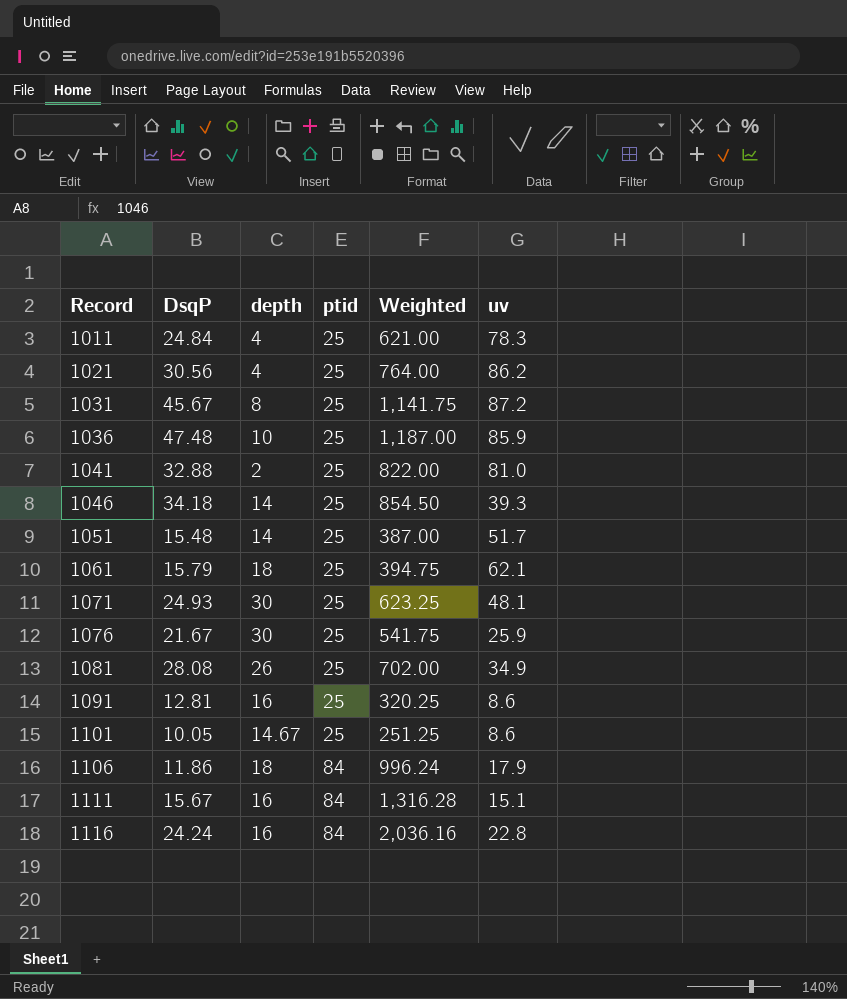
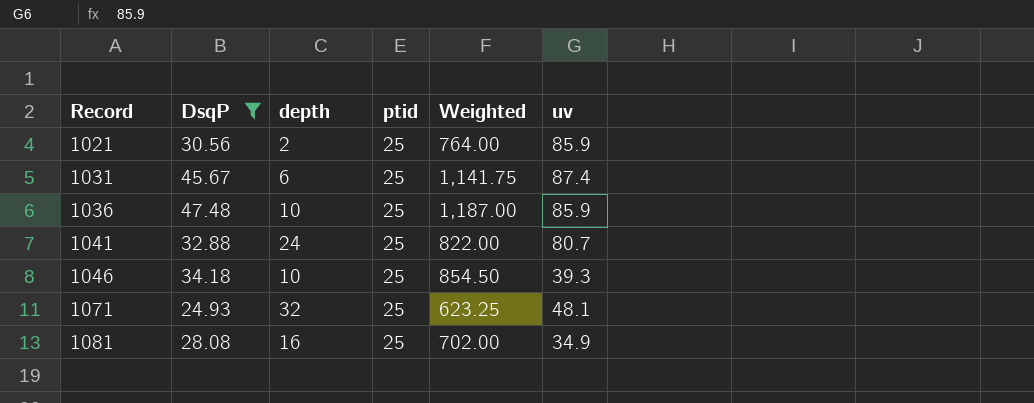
filter: none -> DsqP >= 24.93
1021 | depth: 4 -> 2
1021 | uv: 86.2 -> 85.9
1031 | depth: 8 -> 6
1031 | uv: 87.2 -> 87.4
1041 | depth: 2 -> 24
1041 | uv: 81.0 -> 80.7
1046 | depth: 14 -> 10
1071 | depth: 30 -> 32
1081 | depth: 26 -> 16

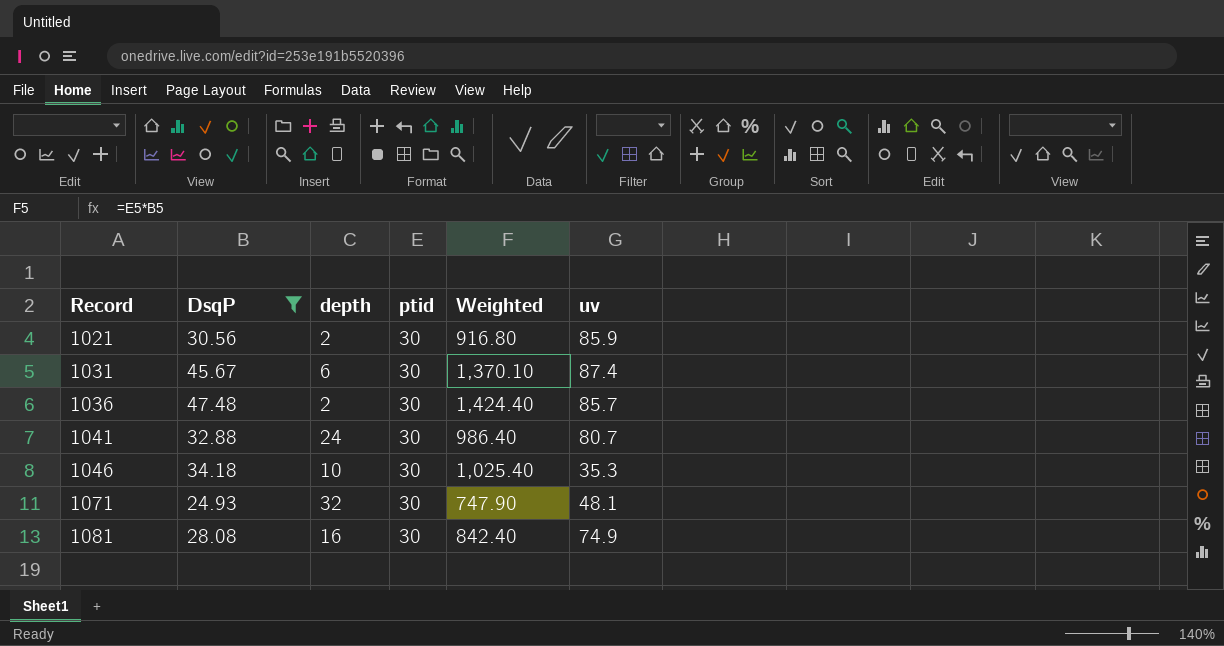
1021 | ptid: 25 -> 30
1021 | Weighted: 764.00 -> 916.80
1031 | ptid: 25 -> 30
1031 | Weighted: 1,141.75 -> 1,370.10
1036 | depth: 10 -> 2
1036 | ptid: 25 -> 30
1036 | Weighted: 1,187.00 -> 1,424.40
1036 | uv: 85.9 -> 85.7
1041 | ptid: 25 -> 30
1041 | Weighted: 822.00 -> 986.40
1046 | ptid: 25 -> 30
1046 | Weighted: 854.50 -> 1,025.40
1046 | uv: 39.3 -> 35.3
1071 | ptid: 25 -> 30
1071 | Weighted: 623.25 -> 747.90
1081 | ptid: 25 -> 30
1081 | Weighted: 702.00 -> 842.40
1081 | uv: 34.9 -> 74.9

